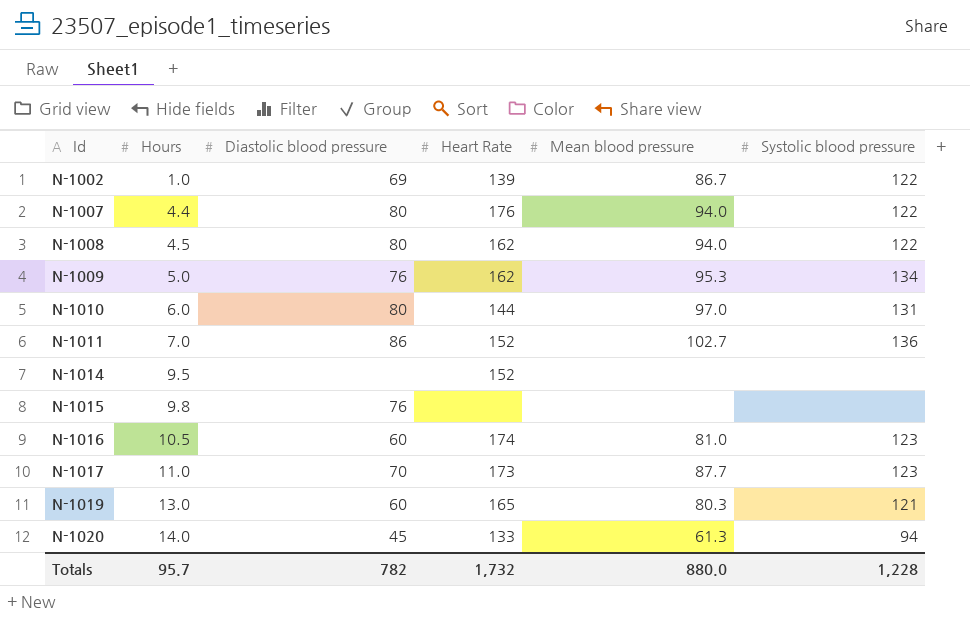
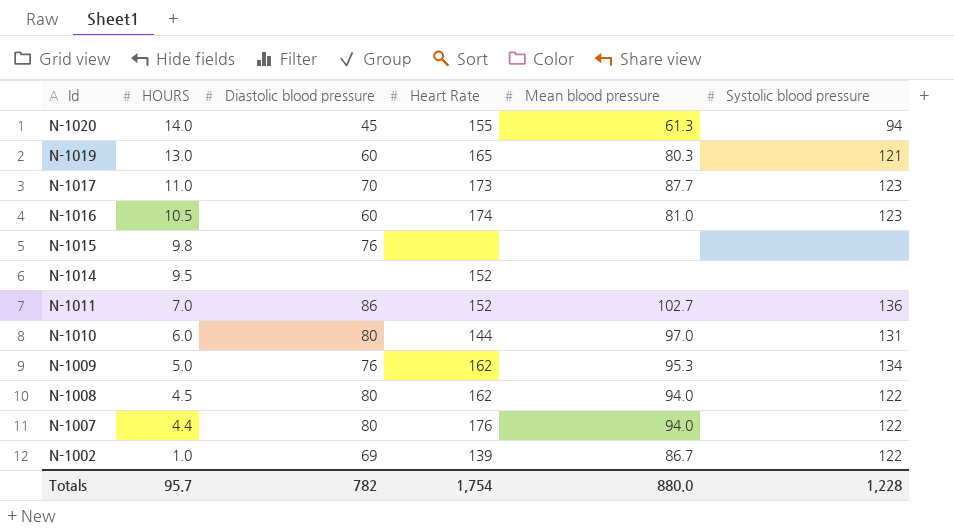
row order: Id ascending -> Id descending
column name: Hours -> HOURS
N-1020 | Heart Rate: 133 -> 155
Totals | Heart Rate: 1,732 -> 1,754

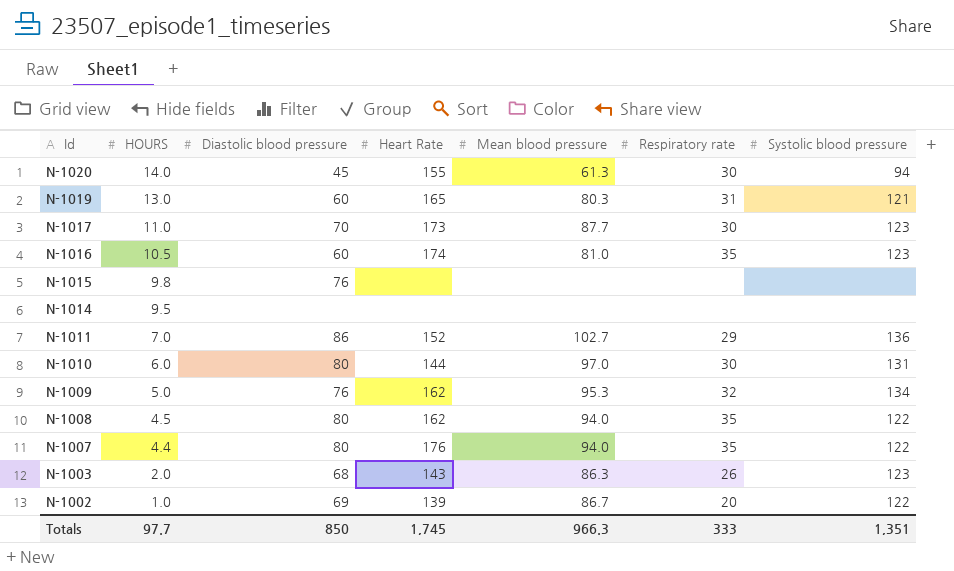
column Respiratory rate | position: none -> 6
N-1014 | Heart Rate: 152 -> none
row N-1003: none -> 2.0 | 68 | 143 | 86.3 | 26 | 123
Totals | HOURS: 95.7 -> 97.7
Totals | Diastolic blood pressure: 782 -> 850
Totals | Heart Rate: 1,754 -> 1,745
Totals | Mean blood pressure: 880.0 -> 966.3
Totals | Systolic blood pressure: 1,228 -> 1,351

